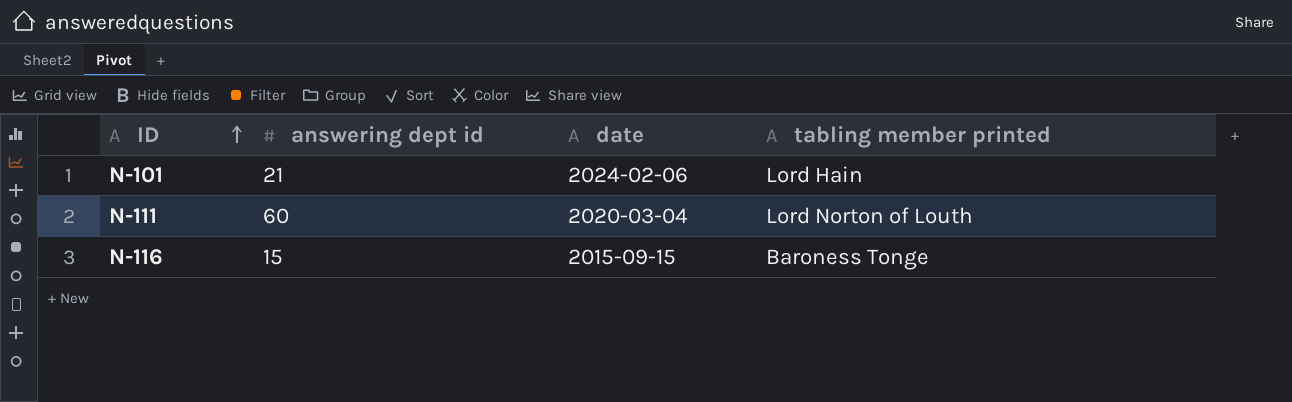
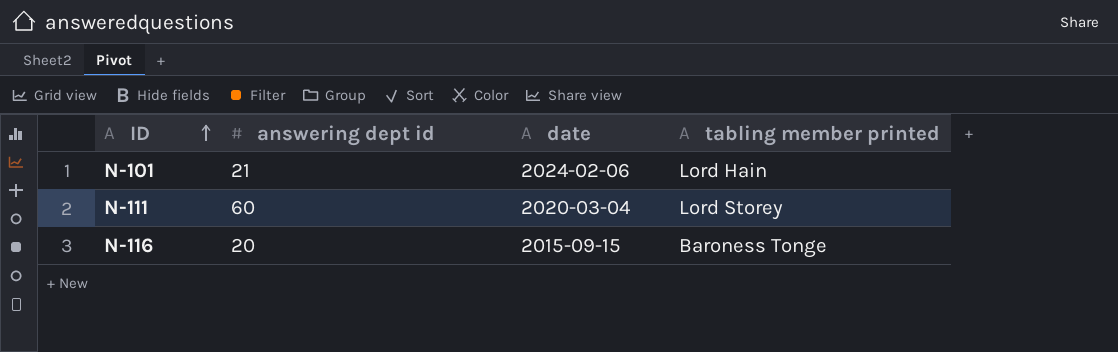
N-111 | tabling member printed: Lord Norton of Louth -> Lord Storey
N-116 | answering dept id: 15 -> 20

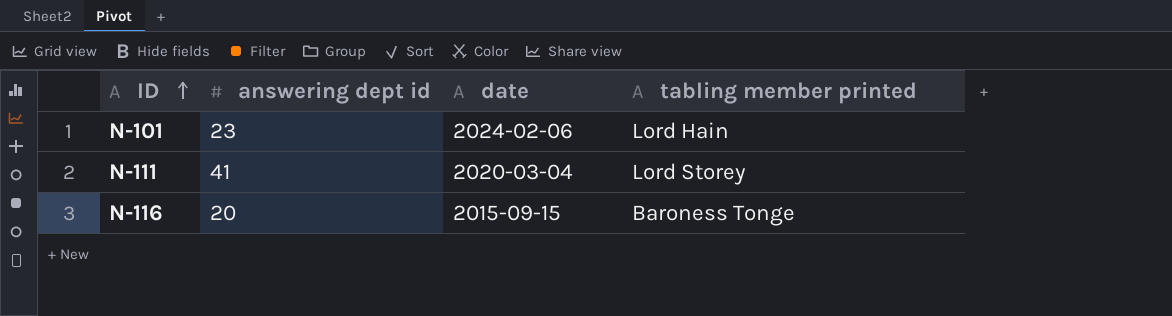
N-101 | answering dept id: 21 -> 23
N-111 | answering dept id: 60 -> 41

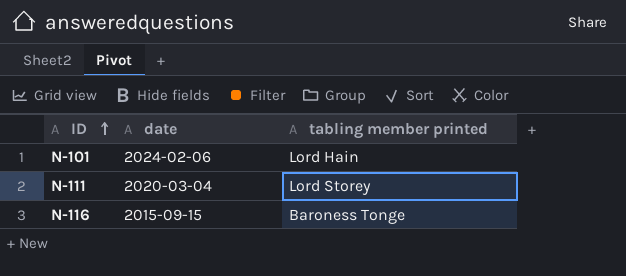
column answering dept id | position: 2 -> none

